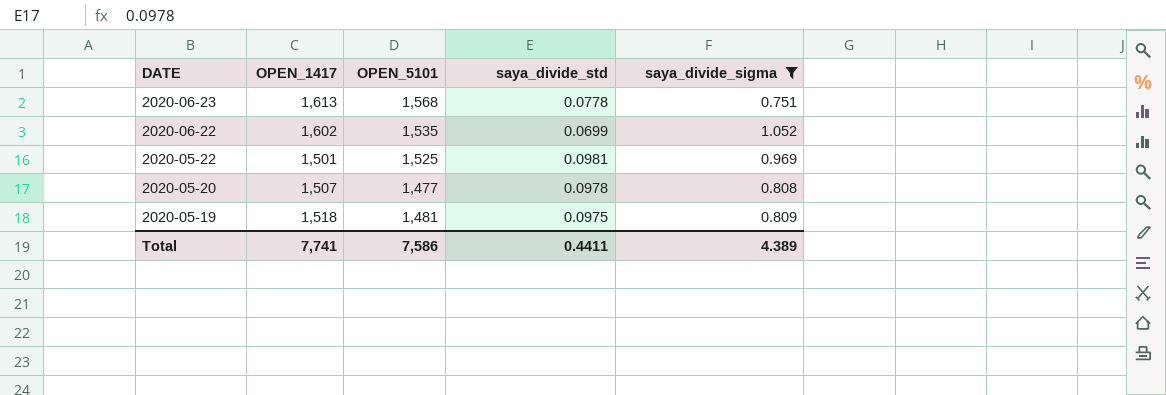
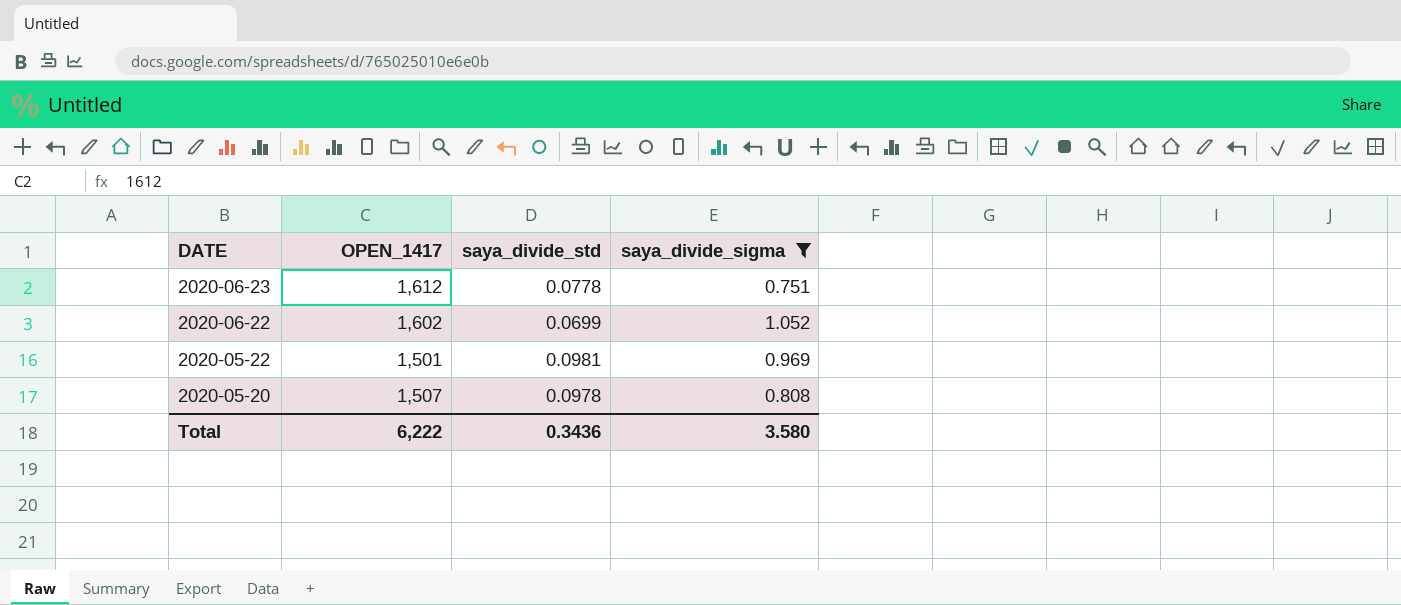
column OPEN_5101 | position: 3 -> none
row 2020-05-19: 1,518 | 1,481 | 0.0975 | 0.809 -> none
2020-06-23 | OPEN_1417: 1,613 -> 1,612
Total | OPEN_1417: 7,741 -> 6,222
Total | saya_divide_std: 0.4411 -> 0.3436
Total | saya_divide_sigma: 4.389 -> 3.580

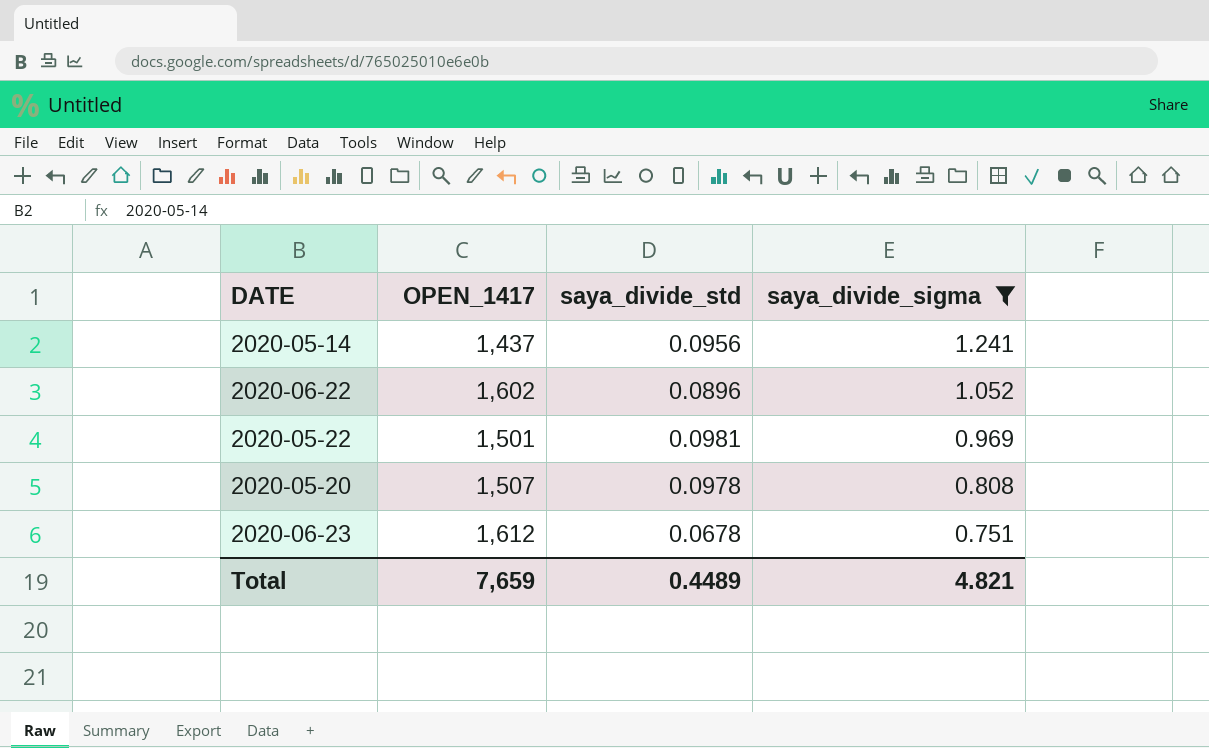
row order: DATE descending -> saya_divide_sigma descending
row 2020-05-14: none -> 1,437 | 0.0956 | 1.241
2020-06-22 | saya_divide_std: 0.0699 -> 0.0896
2020-06-23 | saya_divide_std: 0.0778 -> 0.0678
Total | OPEN_1417: 6,222 -> 7,659
Total | saya_divide_std: 0.3436 -> 0.4489
Total | saya_divide_sigma: 3.580 -> 4.821

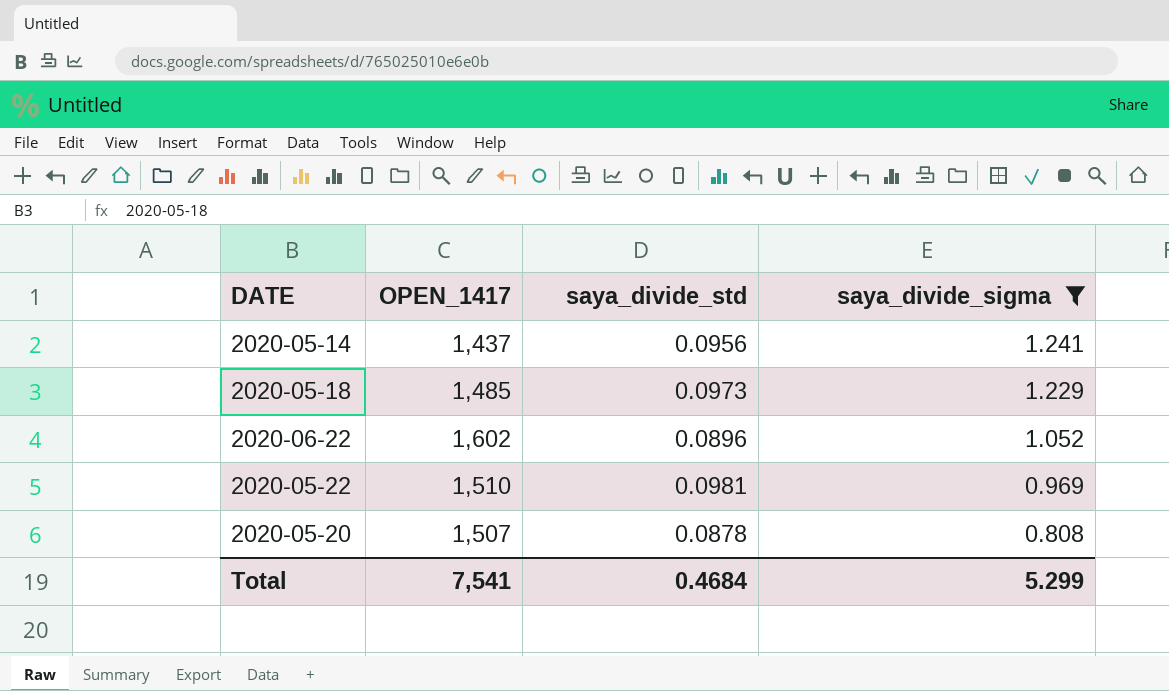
row 2020-06-23: 1,612 | 0.0678 | 0.751 -> none
row 2020-05-18: none -> 1,485 | 0.0973 | 1.229
2020-05-22 | OPEN_1417: 1,501 -> 1,510
2020-05-20 | saya_divide_std: 0.0978 -> 0.0878
Total | OPEN_1417: 7,659 -> 7,541
Total | saya_divide_std: 0.4489 -> 0.4684
Total | saya_divide_sigma: 4.821 -> 5.299

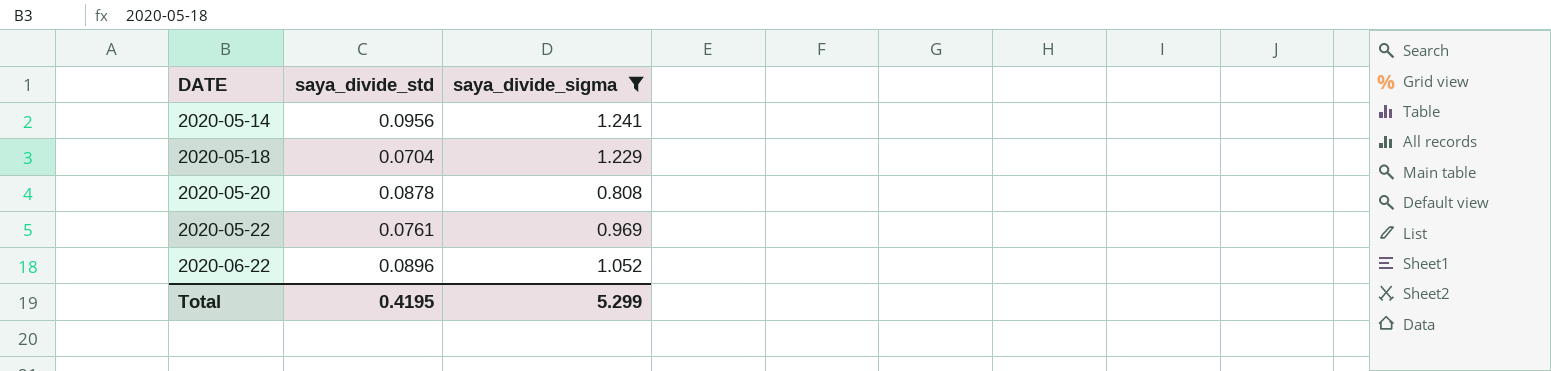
row order: saya_divide_sigma descending -> DATE ascending
column OPEN_1417 | position: 2 -> none
2020-05-18 | saya_divide_std: 0.0973 -> 0.0704
2020-05-22 | saya_divide_std: 0.0981 -> 0.0761
Total | saya_divide_std: 0.4684 -> 0.4195

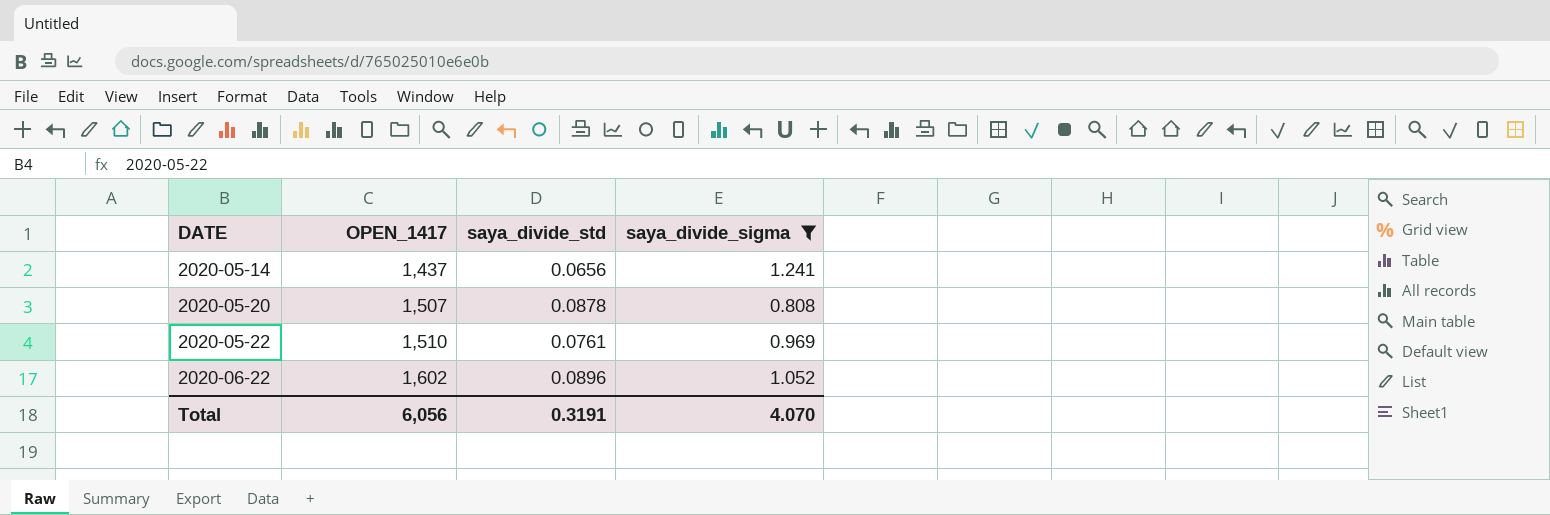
column OPEN_1417 | position: none -> 2
row 2020-05-18: 0.0704 | 1.229 -> none
2020-05-14 | saya_divide_std: 0.0956 -> 0.0656
Total | saya_divide_std: 0.4195 -> 0.3191
Total | saya_divide_sigma: 5.299 -> 4.070

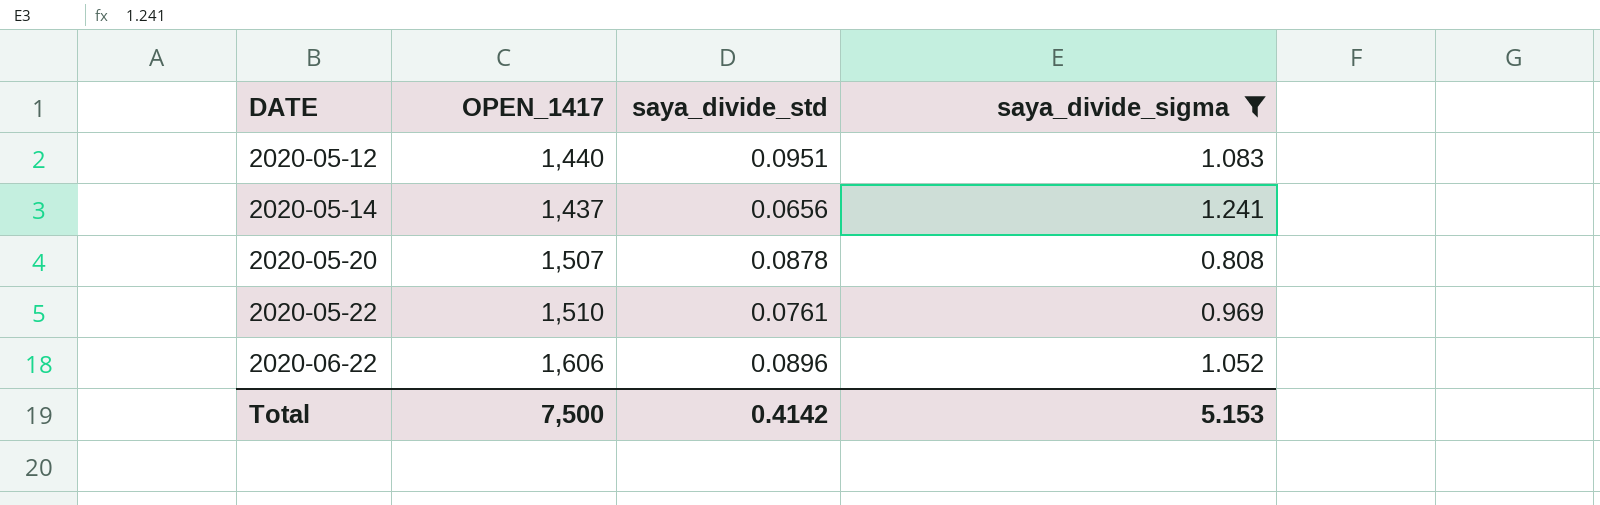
row 2020-05-12: none -> 1,440 | 0.0951 | 1.083
2020-06-22 | OPEN_1417: 1,602 -> 1,606
Total | OPEN_1417: 6,056 -> 7,500
Total | saya_divide_std: 0.3191 -> 0.4142
Total | saya_divide_sigma: 4.070 -> 5.153

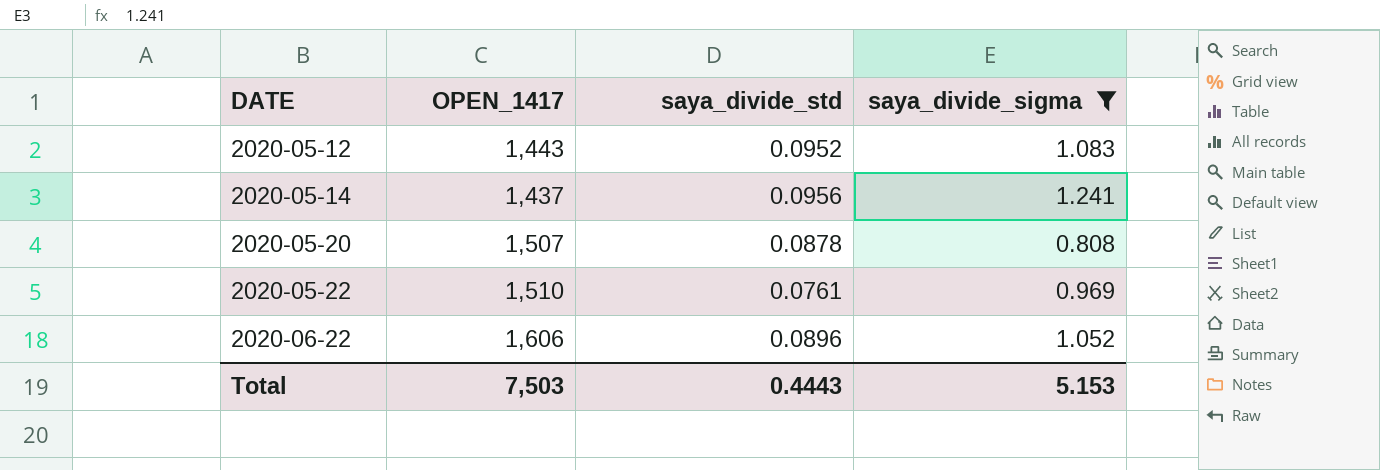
2020-05-12 | OPEN_1417: 1,440 -> 1,443
2020-05-12 | saya_divide_std: 0.0951 -> 0.0952
2020-05-14 | saya_divide_std: 0.0656 -> 0.0956
Total | OPEN_1417: 7,500 -> 7,503
Total | saya_divide_std: 0.4142 -> 0.4443

